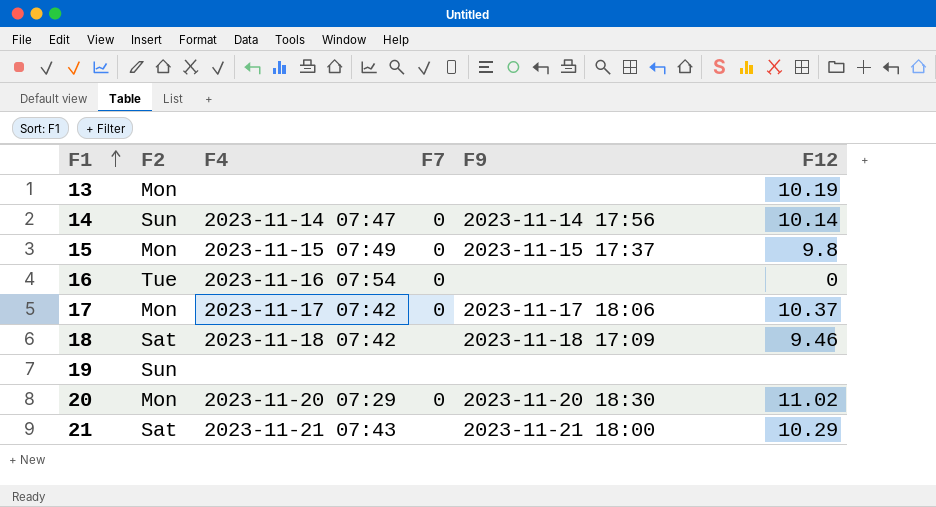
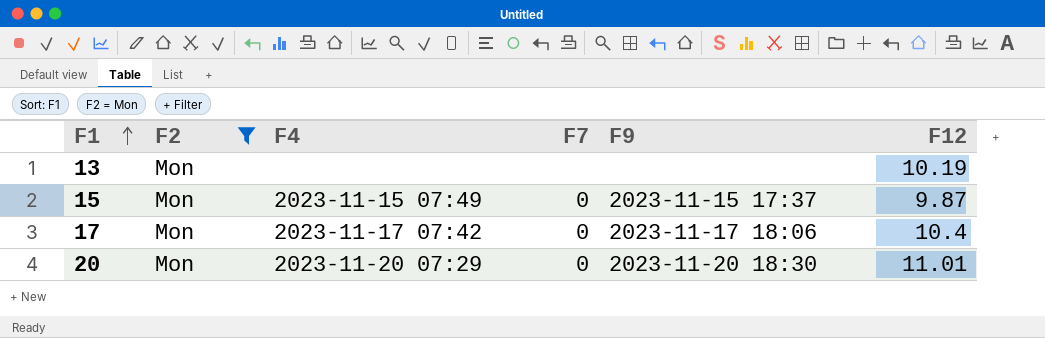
filter: none -> F2 = Mon
15 | F12: 9.8 -> 9.87
17 | F12: 10.37 -> 10.4
20 | F12: 11.02 -> 11.01

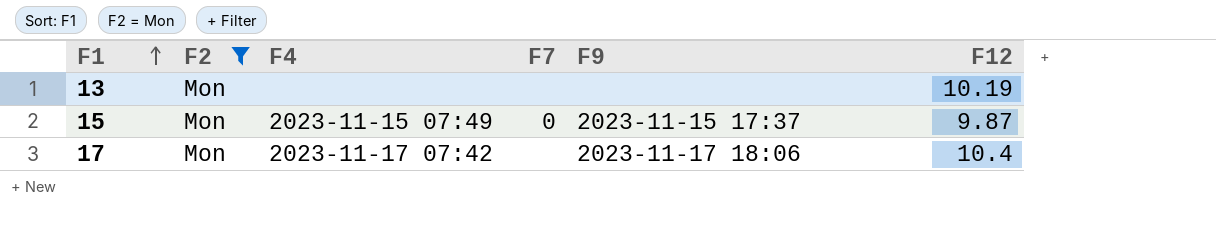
row 20: Mon | 2023-11-20 07:29 | 0 | 2023-11-20 18:30 | 11.01 -> none
17 | F7: 0 -> none

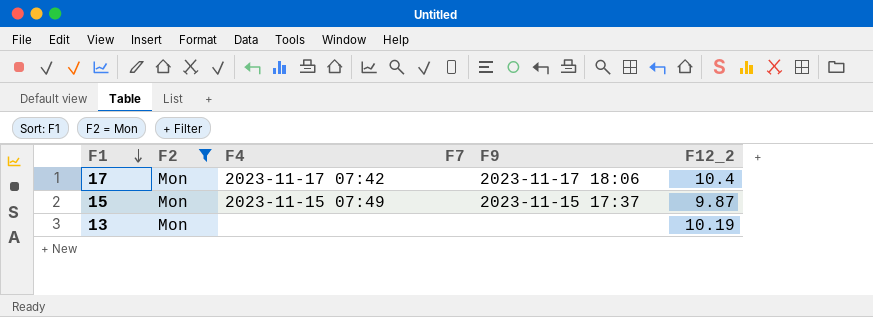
row order: F1 ascending -> F1 descending
column name: F12 -> F12_2
15 | F7: 0 -> none

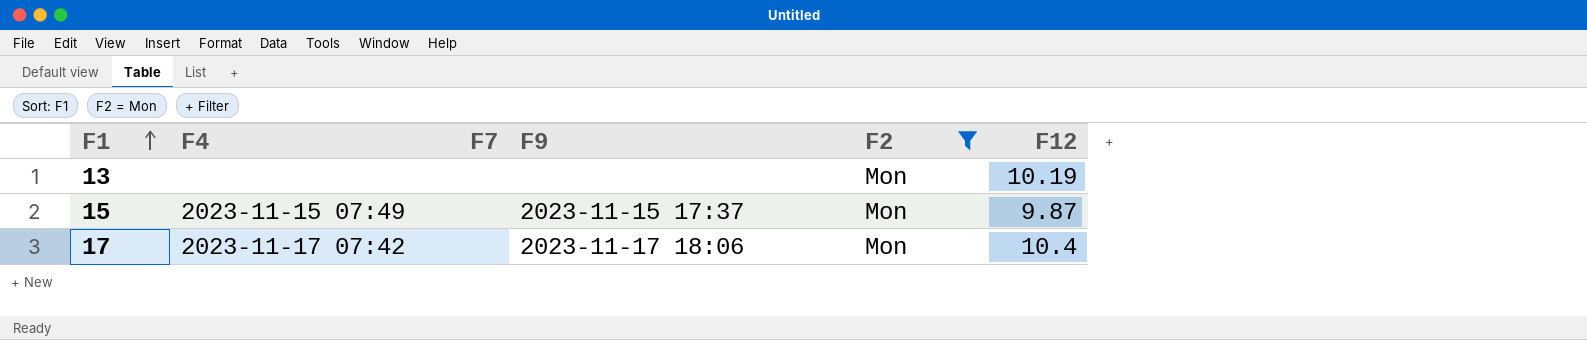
row order: F1 descending -> F1 ascending
column F2 | position: 2 -> 5
column name: F12_2 -> F12

